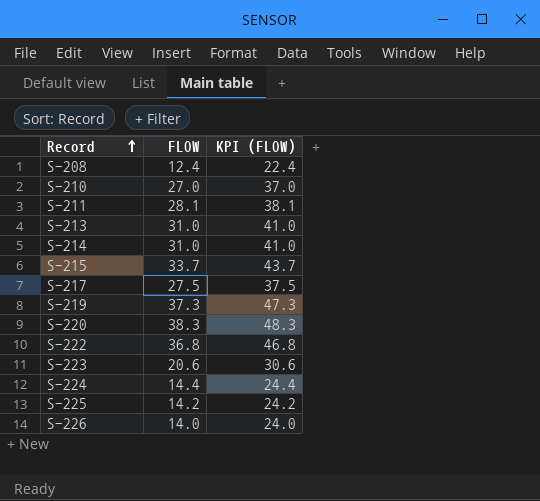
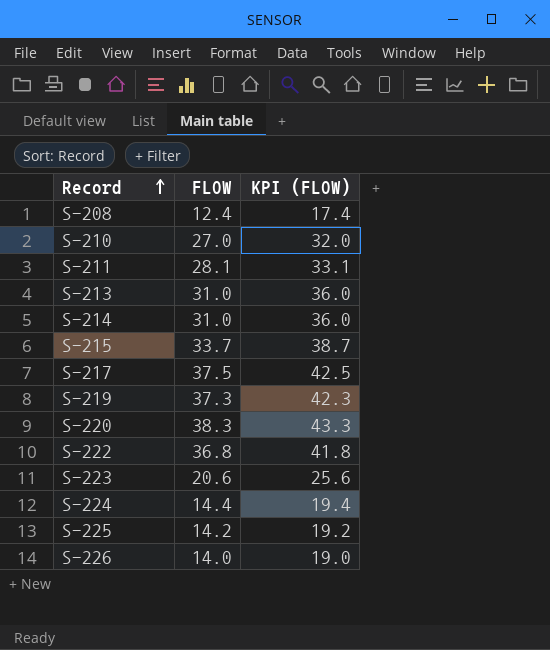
column KPI (FLOW) | formula: [FLOW] + 10 -> [FLOW] + 5
S-217 | FLOW: 27.5 -> 37.5

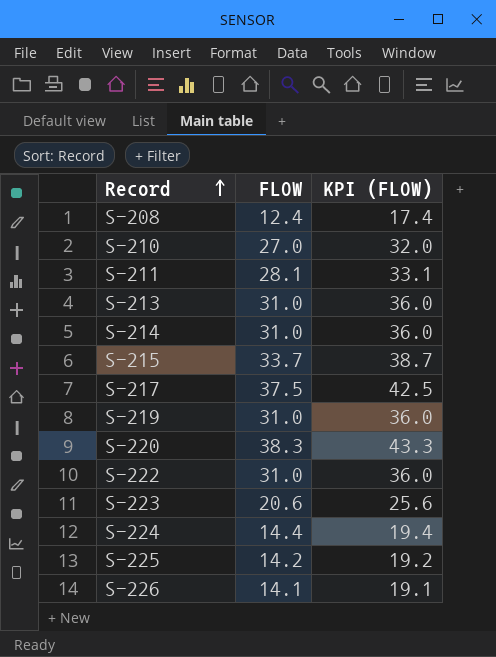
S-219 | FLOW: 37.3 -> 31.0
S-219 | KPI (FLOW): 42.3 -> 36.0
S-222 | FLOW: 36.8 -> 31.0
S-222 | KPI (FLOW): 41.8 -> 36.0
S-226 | FLOW: 14.0 -> 14.1
S-226 | KPI (FLOW): 19.0 -> 19.1

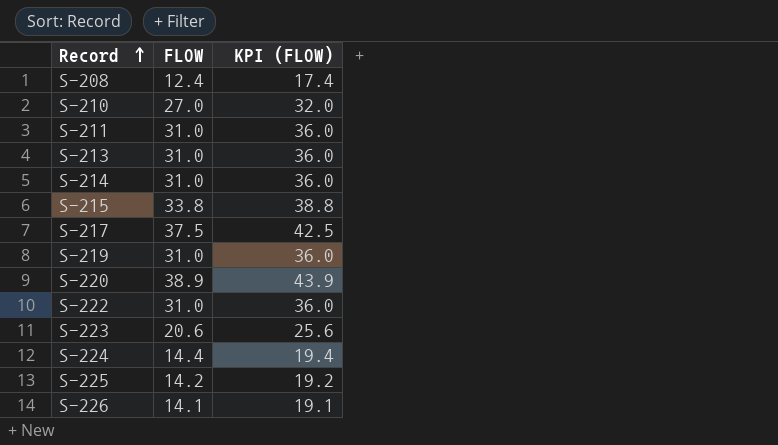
S-211 | FLOW: 28.1 -> 31.0
S-211 | KPI (FLOW): 33.1 -> 36.0
S-215 | FLOW: 33.7 -> 33.8
S-215 | KPI (FLOW): 38.7 -> 38.8
S-220 | FLOW: 38.3 -> 38.9
S-220 | KPI (FLOW): 43.3 -> 43.9

